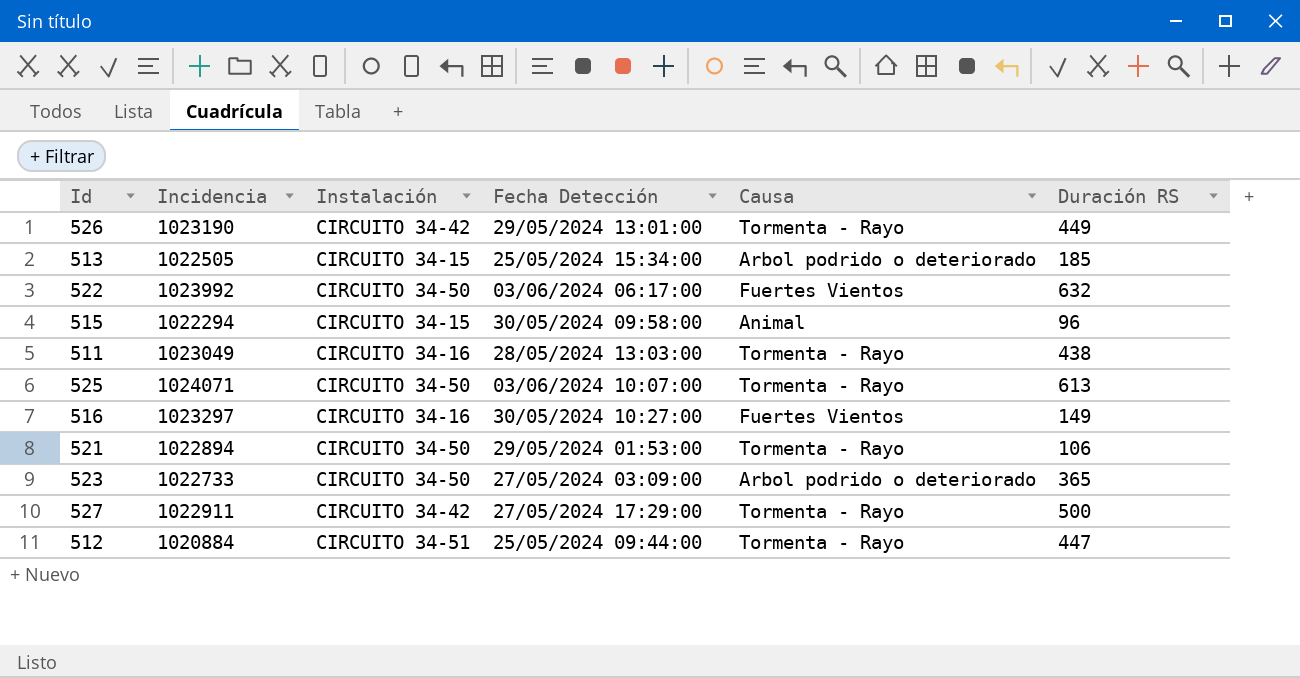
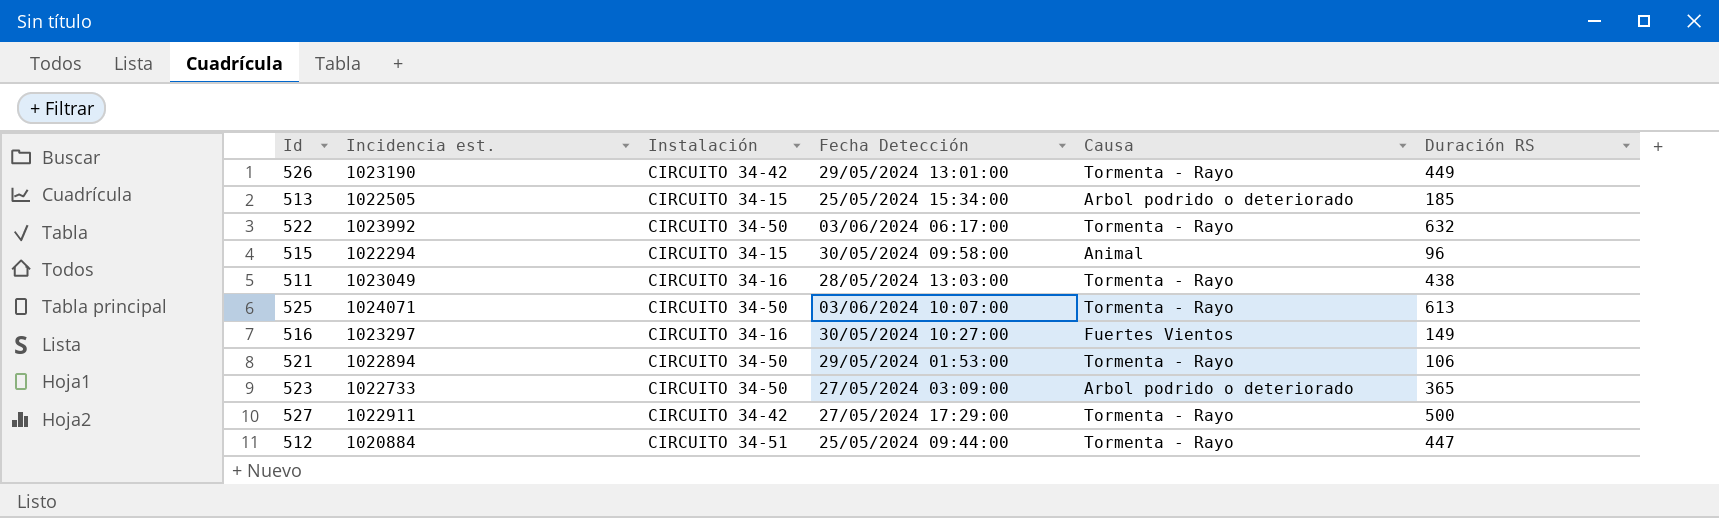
column name: Incidencia -> Incidencia est.
522 | Causa: Fuertes Vientos -> Tormenta - Rayo

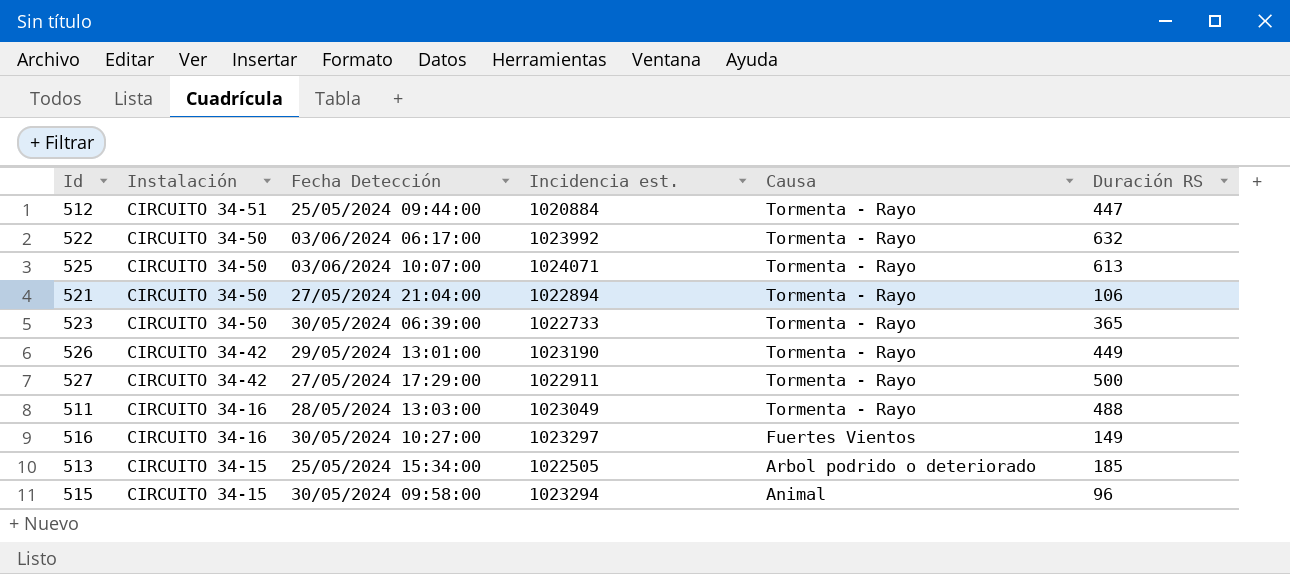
row order: none -> Instalación descending
column Incidencia est. | position: 2 -> 4
521 | Fecha Detección: 29/05/2024 01:53:00 -> 27/05/2024 21:04:00
523 | Fecha Detección: 27/05/2024 03:09:00 -> 30/05/2024 06:39:00
523 | Causa: Arbol podrido o deteriorado -> Tormenta - Rayo
511 | Duración RS: 438 -> 488
515 | Incidencia est.: 1022294 -> 1023294

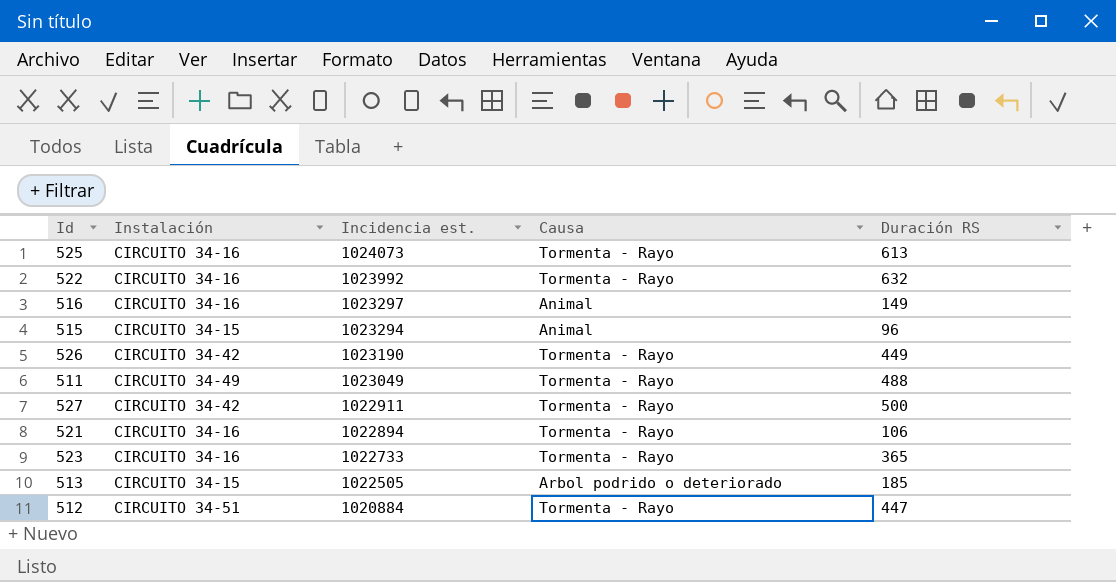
row order: Instalación descending -> Incidencia est. descending
column Fecha Detección | position: 3 -> none
525 | Instalación: CIRCUITO 34-50 -> CIRCUITO 34-16
525 | Incidencia est.: 1024071 -> 1024073
522 | Instalación: CIRCUITO 34-50 -> CIRCUITO 34-16
516 | Causa: Fuertes Vientos -> Animal
511 | Instalación: CIRCUITO 34-16 -> CIRCUITO 34-49
521 | Instalación: CIRCUITO 34-50 -> CIRCUITO 34-16
523 | Instalación: CIRCUITO 34-50 -> CIRCUITO 34-16

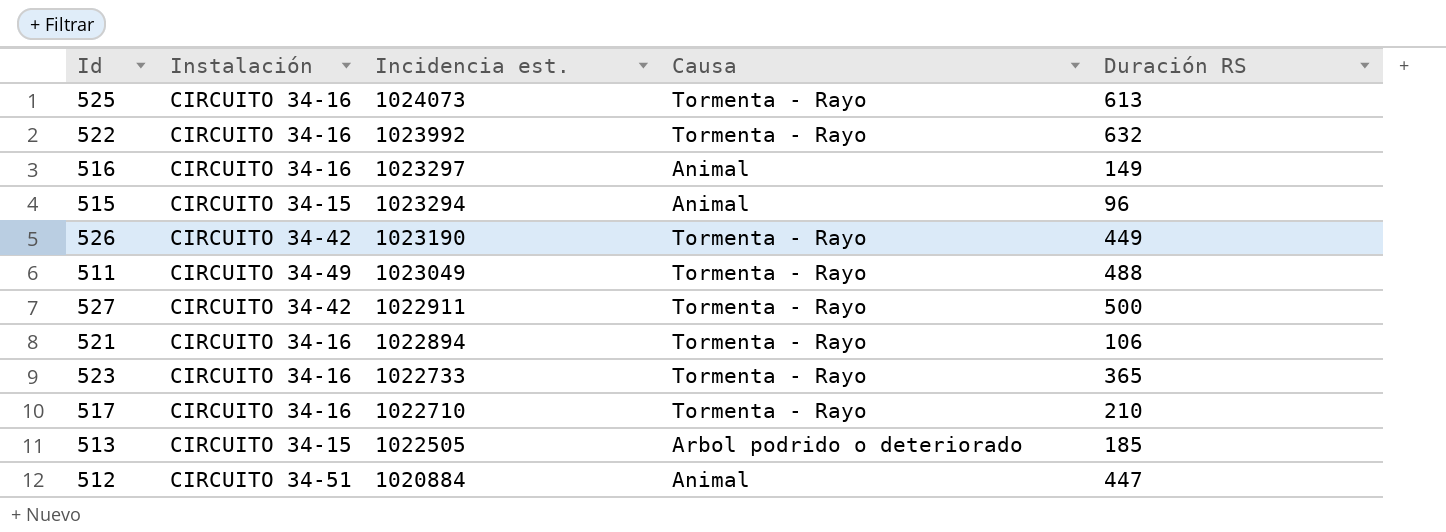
row 517: none -> CIRCUITO 34-16 | 1022710 | Tormenta - Rayo | 210
512 | Causa: Tormenta - Rayo -> Animal

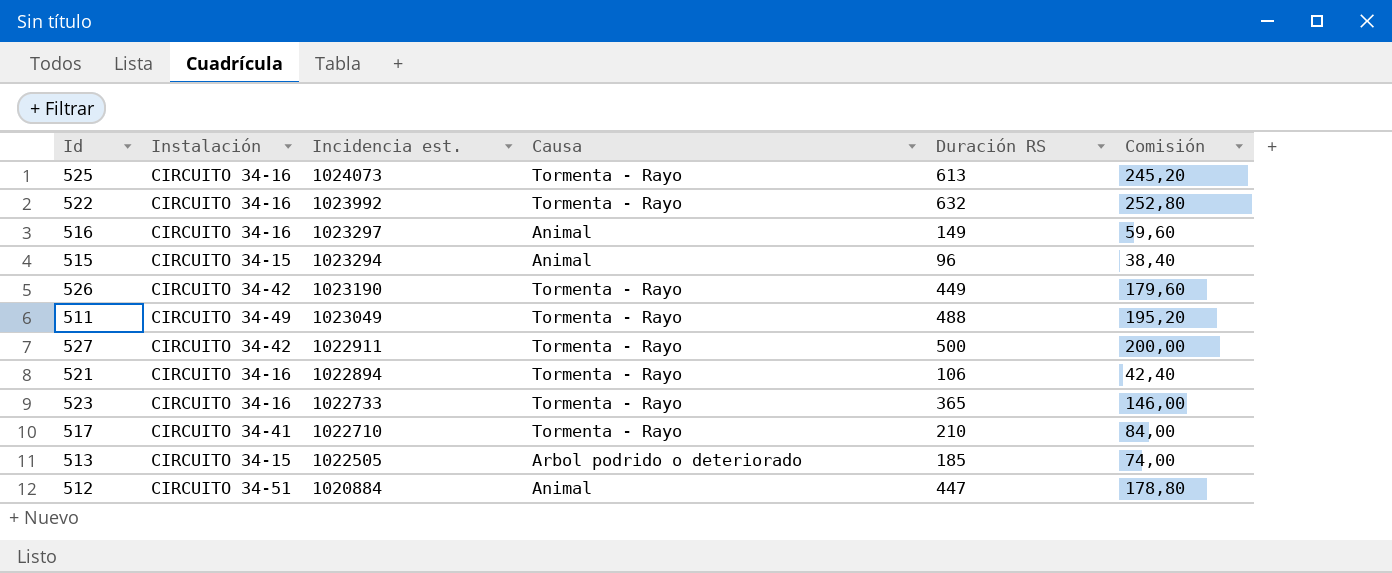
column Comisión | formula: none -> [Duración RS] * 0,4
517 | Instalación: CIRCUITO 34-16 -> CIRCUITO 34-41

